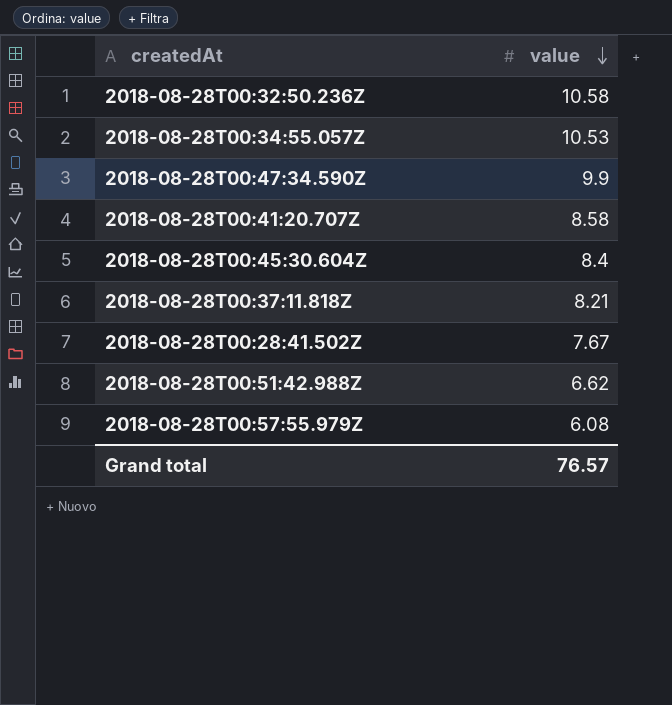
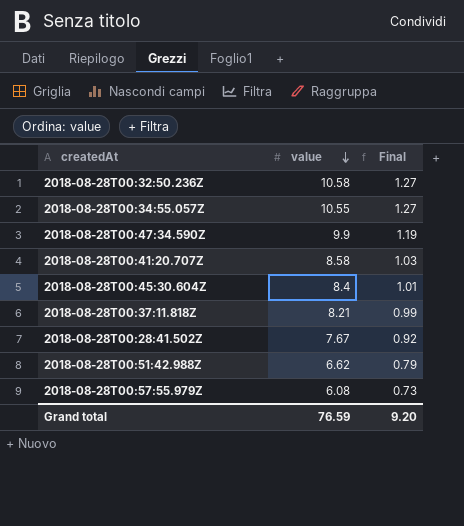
column Final | formula: none -> [value] * 0.12
2018-08-28T00:34:55.057Z | value: 10.53 -> 10.55
Grand total | value: 76.57 -> 76.59

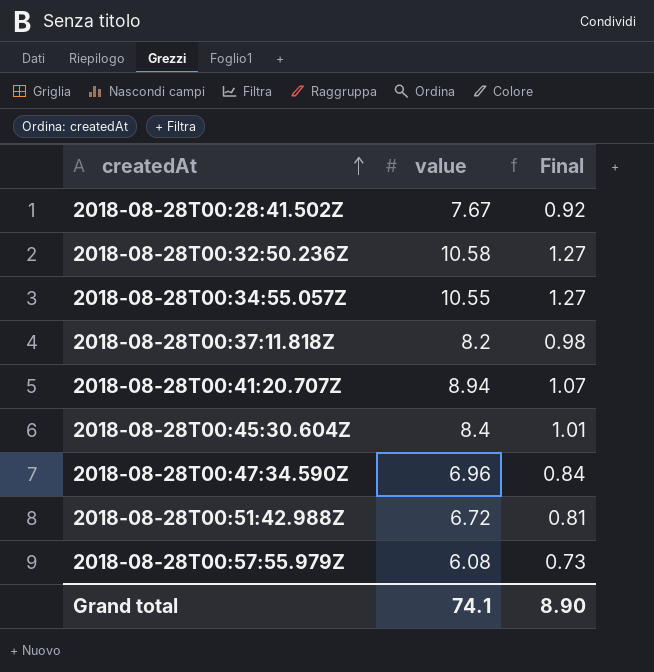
row order: value descending -> createdAt ascending
2018-08-28T00:37:11.818Z | value: 8.21 -> 8.2
2018-08-28T00:37:11.818Z | Final: 0.99 -> 0.98
2018-08-28T00:41:20.707Z | value: 8.58 -> 8.94
2018-08-28T00:41:20.707Z | Final: 1.03 -> 1.07
2018-08-28T00:47:34.590Z | value: 9.9 -> 6.96
2018-08-28T00:47:34.590Z | Final: 1.19 -> 0.84
2018-08-28T00:51:42.988Z | value: 6.62 -> 6.72
2018-08-28T00:51:42.988Z | Final: 0.79 -> 0.81
Grand total | value: 76.59 -> 74.1
Grand total | Final: 9.20 -> 8.90

